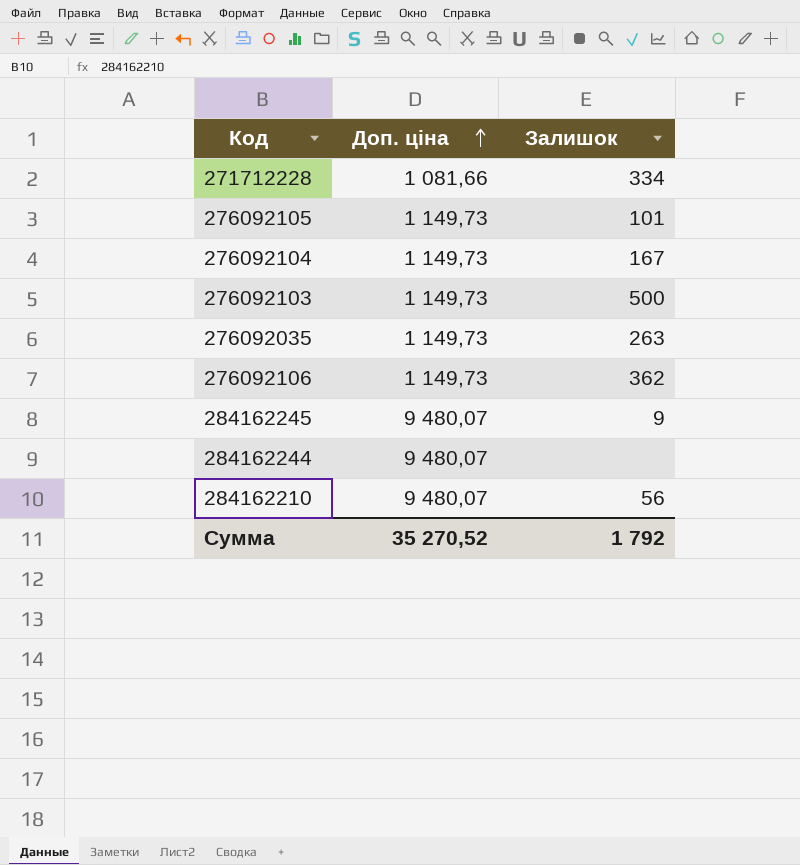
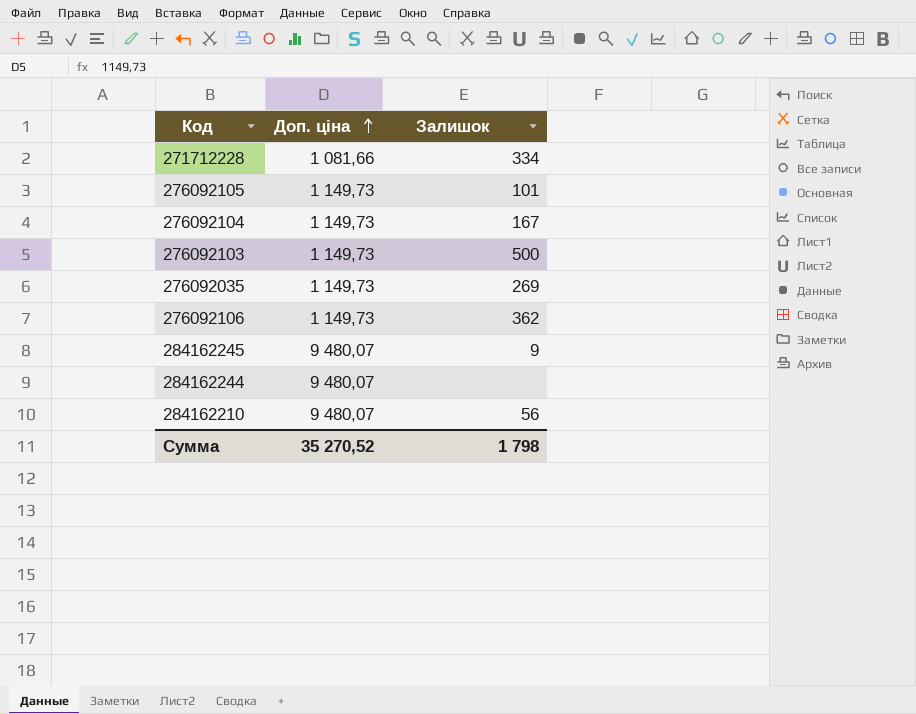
276092035 | Залишок: 263 -> 269
Сумма | Залишок: 1 792 -> 1 798

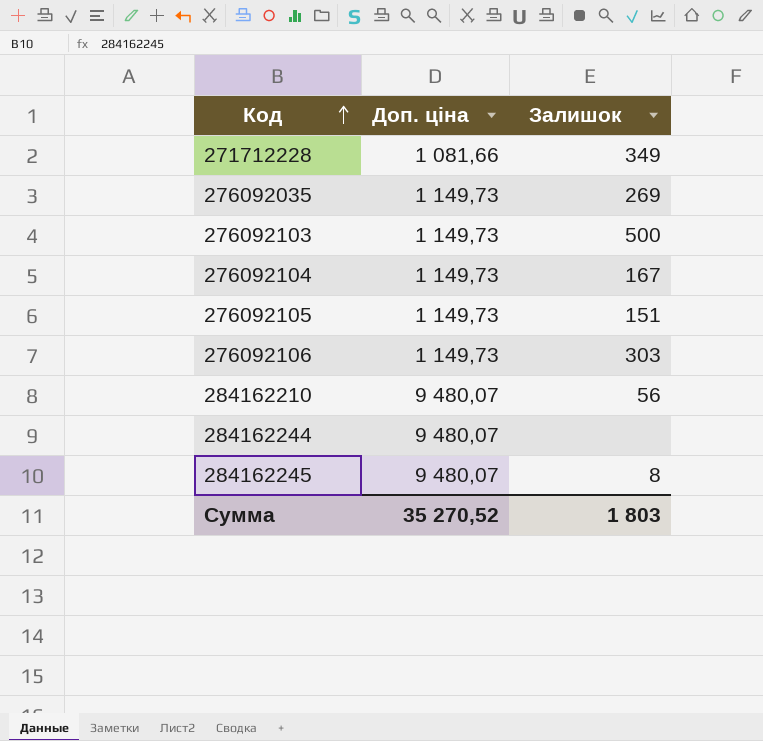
row order: Доп. ціна ascending -> Код ascending
271712228 | Залишок: 334 -> 349
276092105 | Залишок: 101 -> 151
276092106 | Залишок: 362 -> 303
284162245 | Залишок: 9 -> 8
Сумма | Залишок: 1 798 -> 1 803

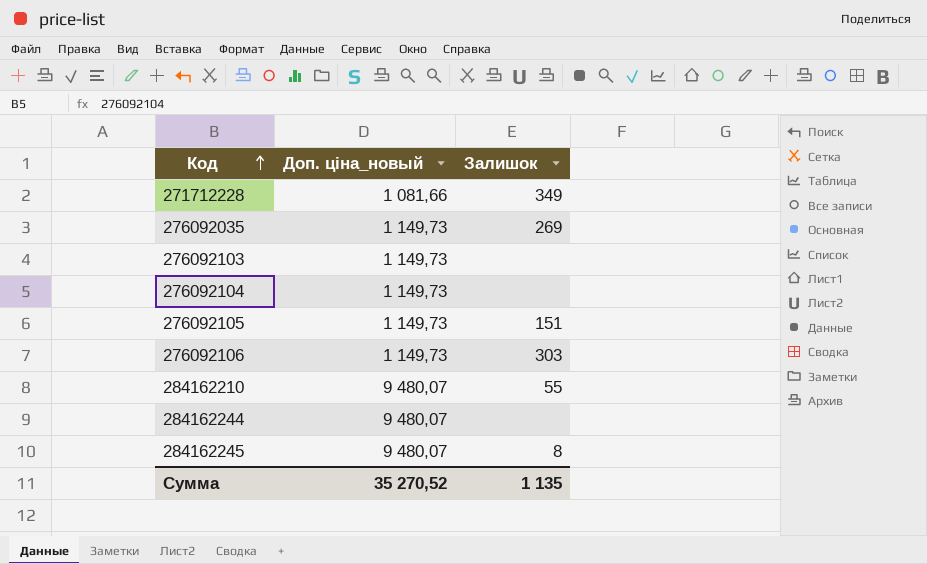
column name: Доп. ціна -> Доп. ціна_новый
276092103 | Залишок: 500 -> none
276092104 | Залишок: 167 -> none
284162210 | Залишок: 56 -> 55
Сумма | Залишок: 1 803 -> 1 135

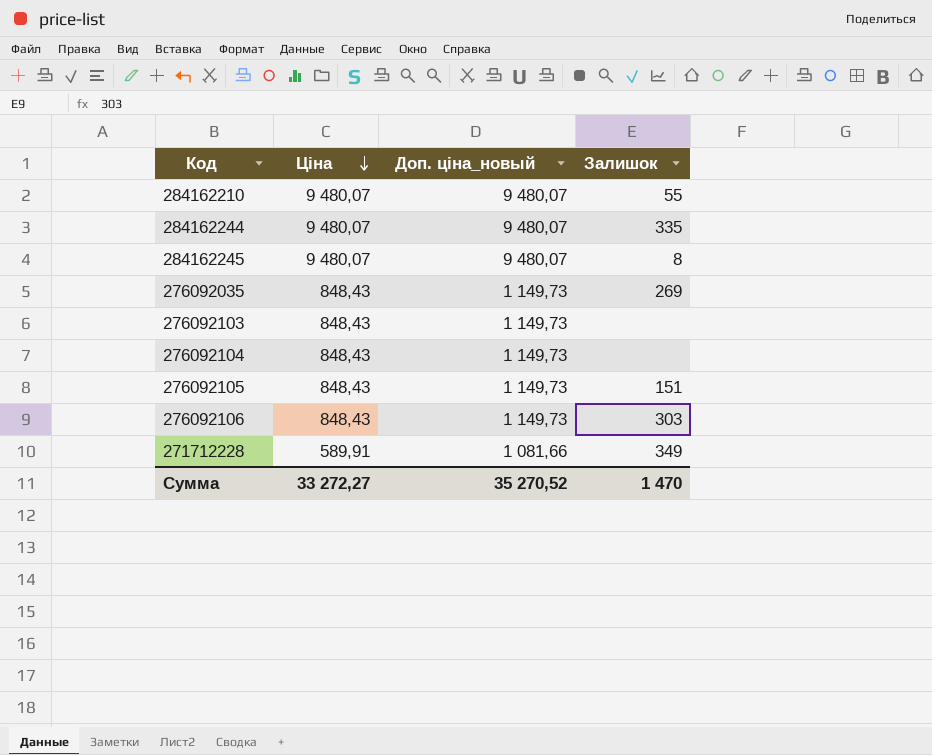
row order: Код ascending -> Ціна descending
column Ціна | position: none -> 2
284162244 | Залишок: none -> 335
Сумма | Залишок: 1 135 -> 1 470

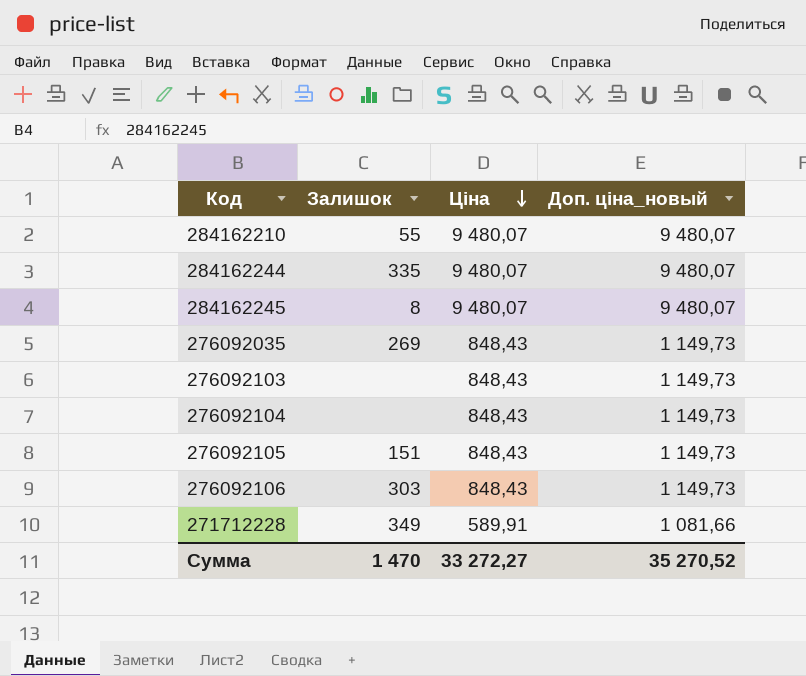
column Залишок | position: 4 -> 2

